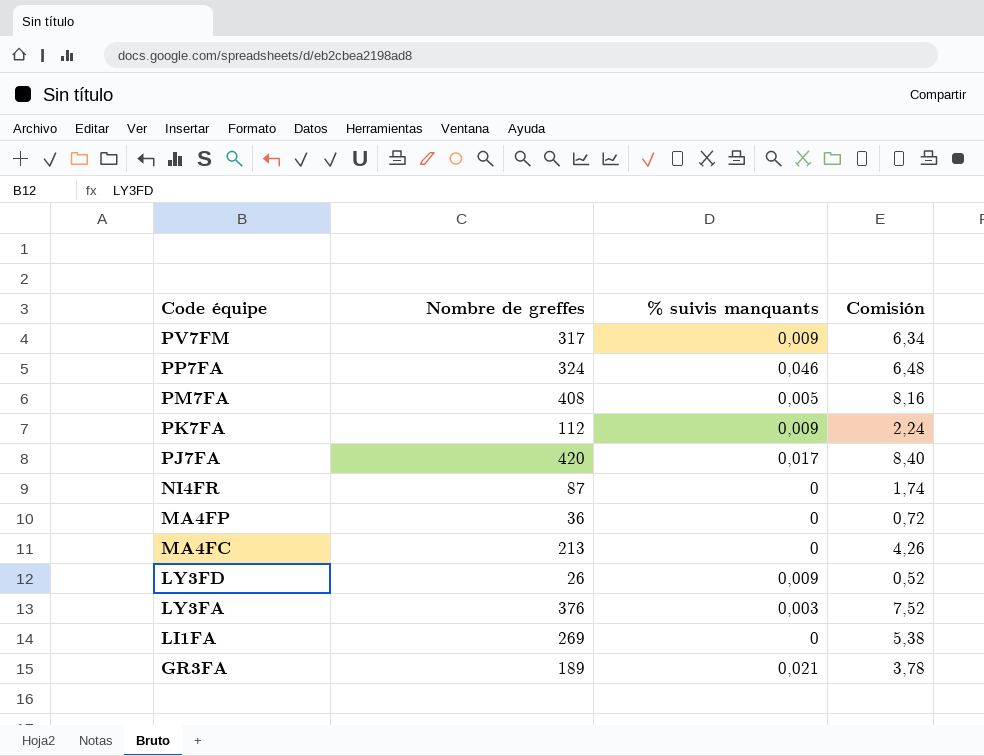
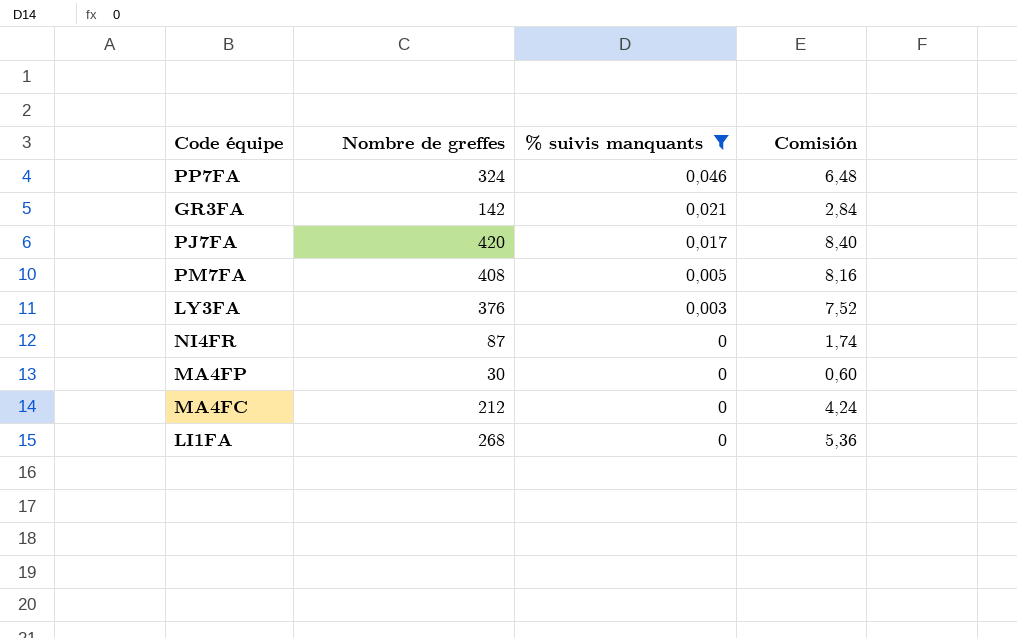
filter: none -> % suivis manquants != 0,009
row order: Code équipe descending -> % suivis manquants descending
GR3FA | Nombre de greffes: 189 -> 142
GR3FA | Comisión: 3,78 -> 2,84
MA4FP | Nombre de greffes: 36 -> 30
MA4FP | Comisión: 0,72 -> 0,60
MA4FC | Nombre de greffes: 213 -> 212
MA4FC | Comisión: 4,26 -> 4,24
LI1FA | Nombre de greffes: 269 -> 268
LI1FA | Comisión: 5,38 -> 5,36

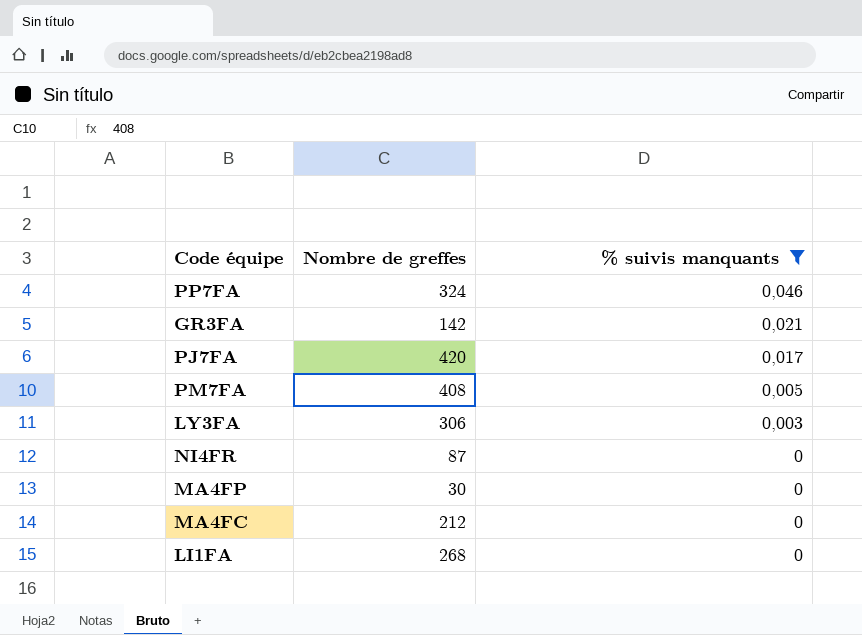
column Comisión | formula: [Nombre de greffes] * 0,02 -> none
LY3FA | Nombre de greffes: 376 -> 306

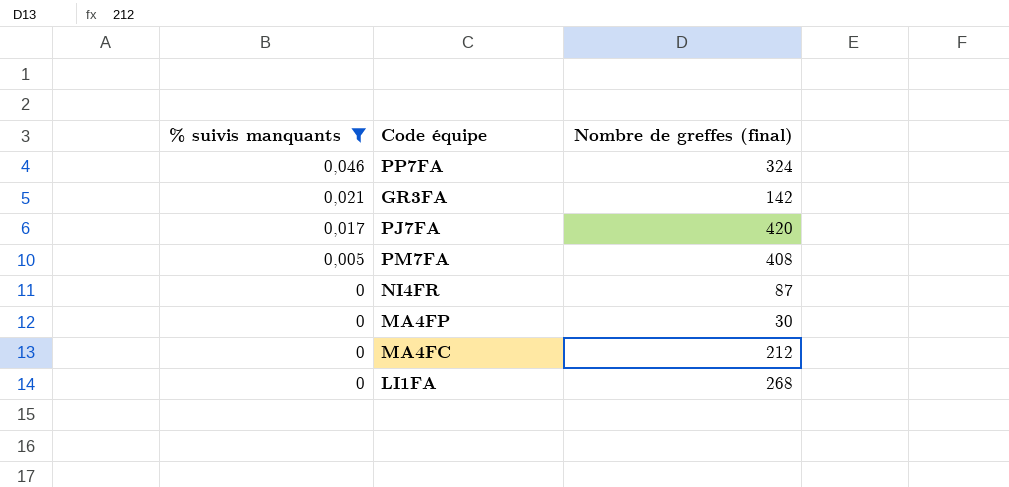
column % suivis manquants | position: 3 -> 1
column name: Nombre de greffes -> Nombre de greffes (final)
row LY3FA: 306 | 0,003 -> none

